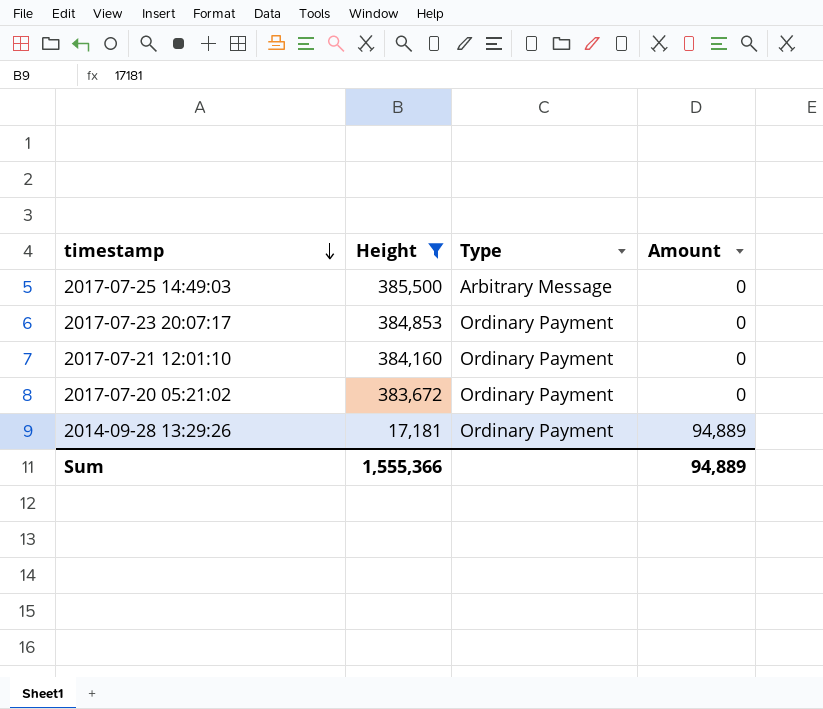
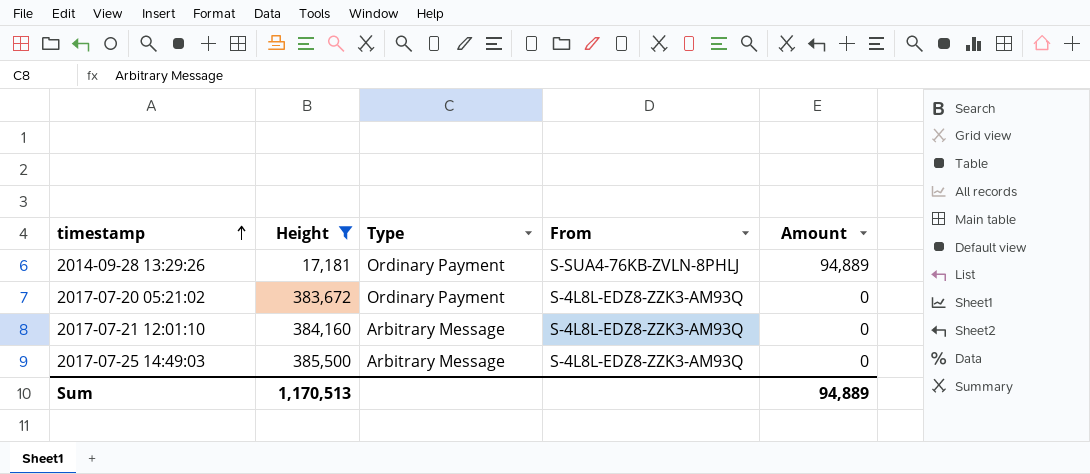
row order: timestamp descending -> timestamp ascending
column From | position: none -> 4
row 2017-07-23 20:07:17: 384,853 | Ordinary Payment | 0 -> none
2017-07-21 12:01:10 | Type: Ordinary Payment -> Arbitrary Message
Sum | Height: 1,555,366 -> 1,170,513

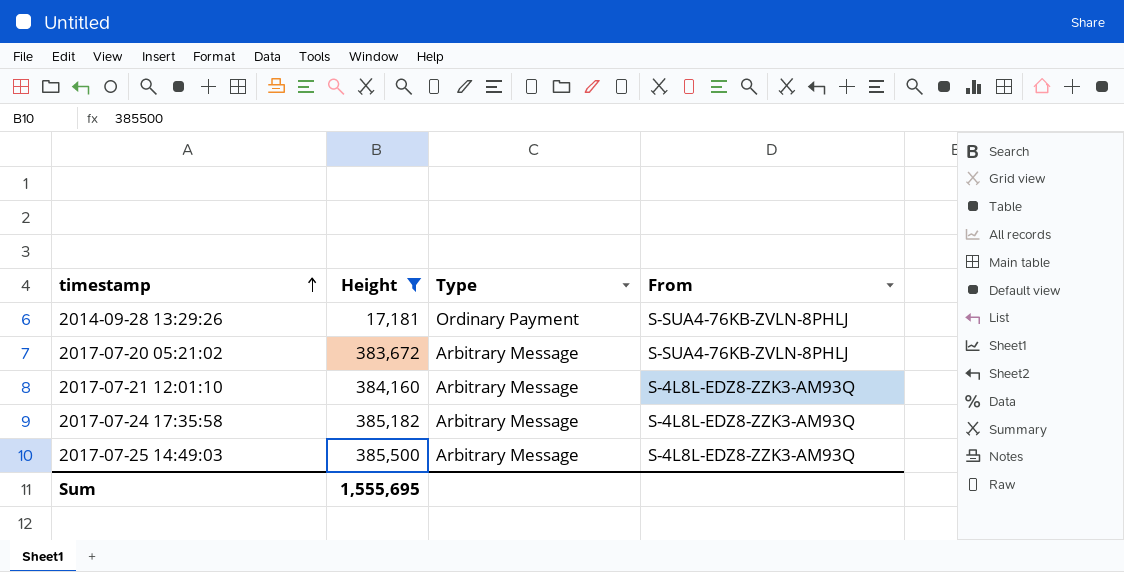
column Amount | position: 5 -> none
2017-07-20 05:21:02 | Type: Ordinary Payment -> Arbitrary Message
2017-07-20 05:21:02 | From: S-4L8L-EDZ8-ZZK3-AM93Q -> S-SUA4-76KB-ZVLN-8PHLJ
row 2017-07-24 17:35:58: none -> 385,182 | Arbitrary Message | S-4L8L-EDZ8-ZZK3-AM93Q
Sum | Height: 1,170,513 -> 1,555,695

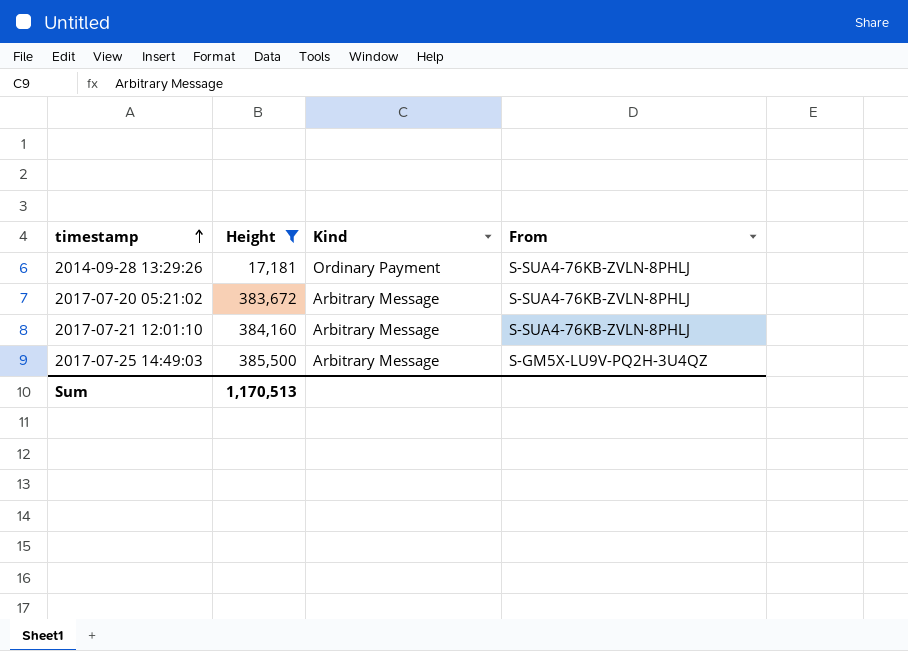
column name: Type -> Kind
row 2017-07-24 17:35:58: 385,182 | Arbitrary Message | S-4L8L-EDZ8-ZZK3-AM93Q -> none
2017-07-21 12:01:10 | From: S-4L8L-EDZ8-ZZK3-AM93Q -> S-SUA4-76KB-ZVLN-8PHLJ
2017-07-25 14:49:03 | From: S-4L8L-EDZ8-ZZK3-AM93Q -> S-GM5X-LU9V-PQ2H-3U4QZ
Sum | Height: 1,555,695 -> 1,170,513

